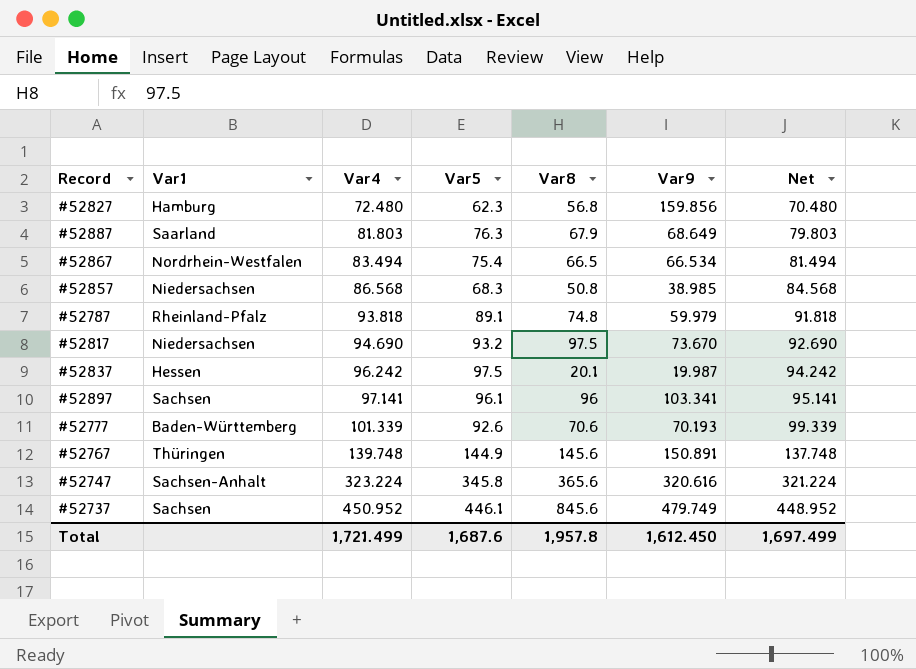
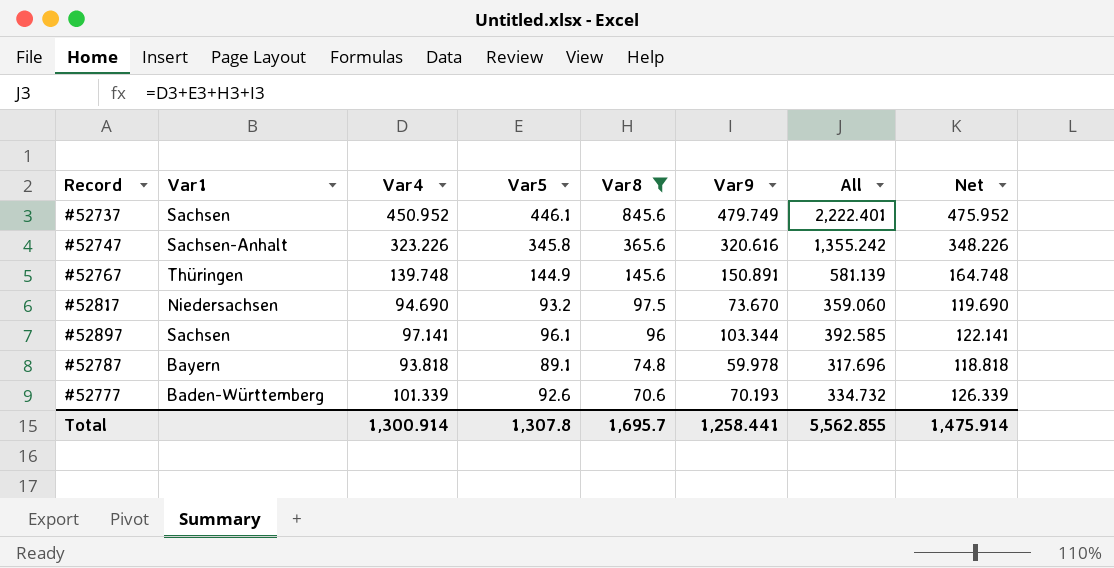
filter: none -> Var8 >= 70.6
row order: Var4 ascending -> Var8 descending
column All | formula: none -> [Var4] + [Var5] + [Var8] + [Var9]
column Net | formula: [Var4] - 2 -> [Var4] + 25
#52747 | Var4: 323.224 -> 323.226
#52897 | Var9: 103.341 -> 103.344
#52787 | Var1: Rheinland-Pfalz -> Bayern
#52787 | Var9: 59.979 -> 59.978
Total | Var4: 1,721.499 -> 1,300.914
Total | Var5: 1,687.6 -> 1,307.8
Total | Var8: 1,957.8 -> 1,695.7
Total | Var9: 1,612.450 -> 1,258.441
Total | Net: 1,697.499 -> 1,475.914

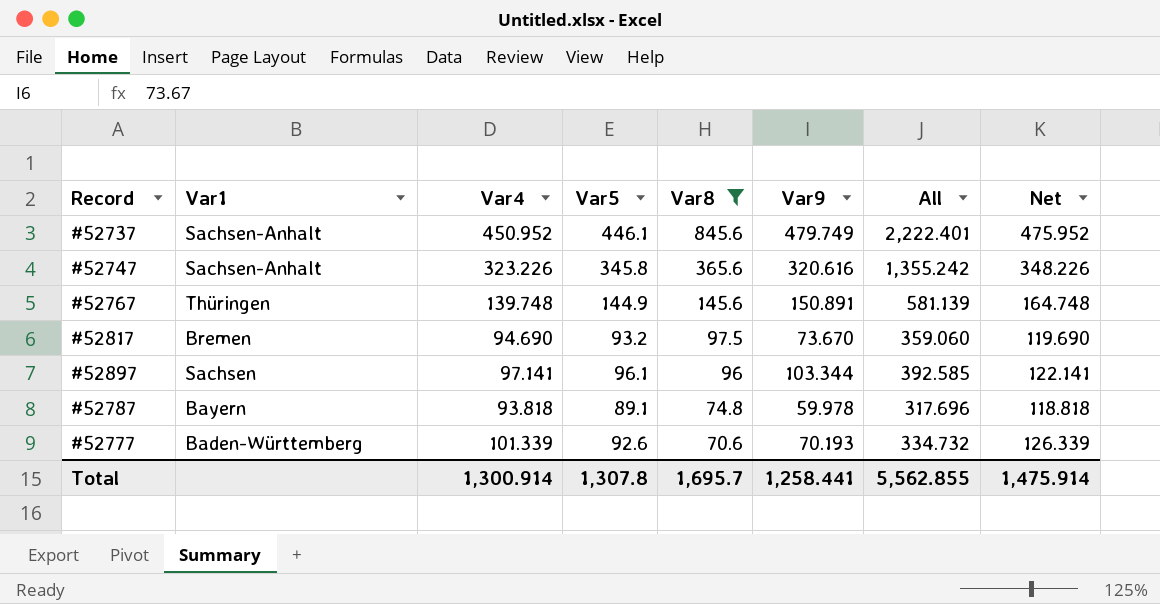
#52737 | Var1: Sachsen -> Sachsen-Anhalt
#52817 | Var1: Niedersachsen -> Bremen

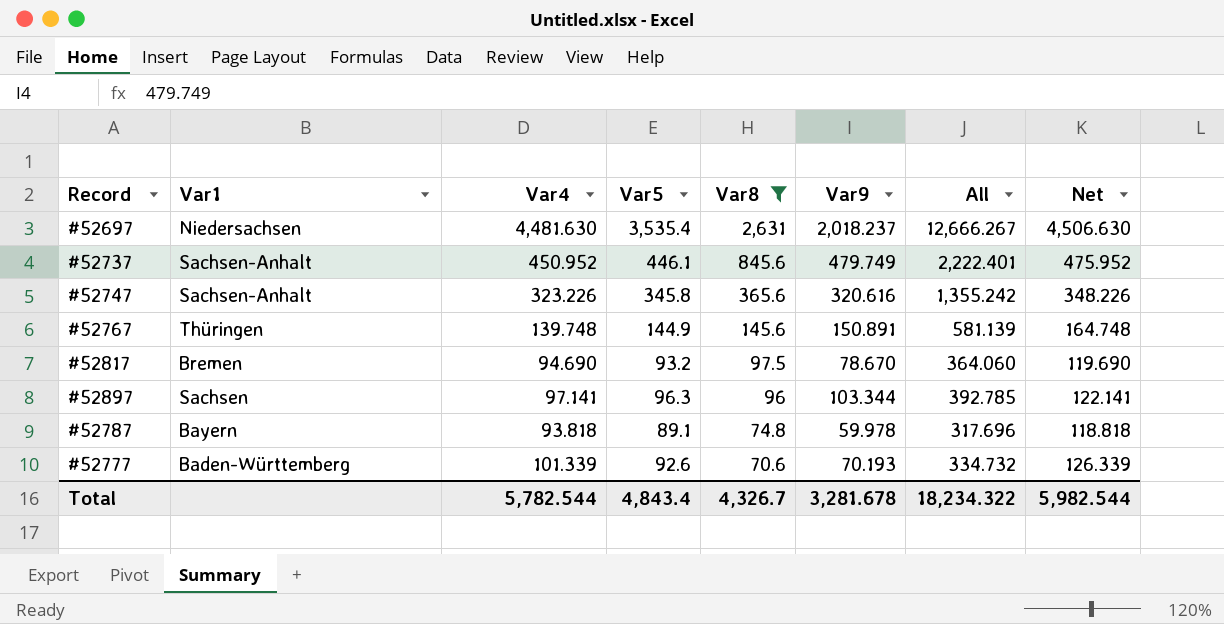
row #52697: none -> Niedersachsen | 4,481.630 | 3,535.4 | 2,631 | 2,018.237 | 12,666.267 | 4,506.630
#52817 | Var9: 73.670 -> 78.670
#52817 | All: 359.060 -> 364.060
#52897 | Var5: 96.1 -> 96.3
#52897 | All: 392.585 -> 392.785
Total | Var4: 1,300.914 -> 5,782.544
Total | Var5: 1,307.8 -> 4,843.4
Total | Var8: 1,695.7 -> 4,326.7
Total | Var9: 1,258.441 -> 3,281.678
Total | All: 5,562.855 -> 18,234.322
Total | Net: 1,475.914 -> 5,982.544

